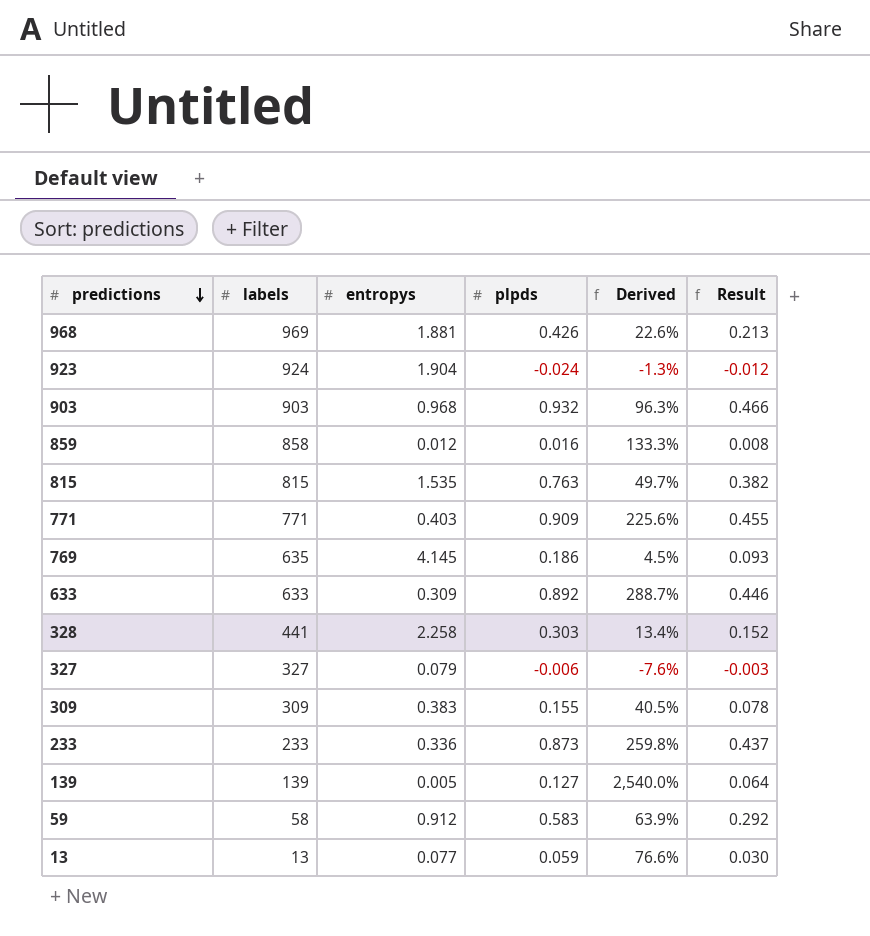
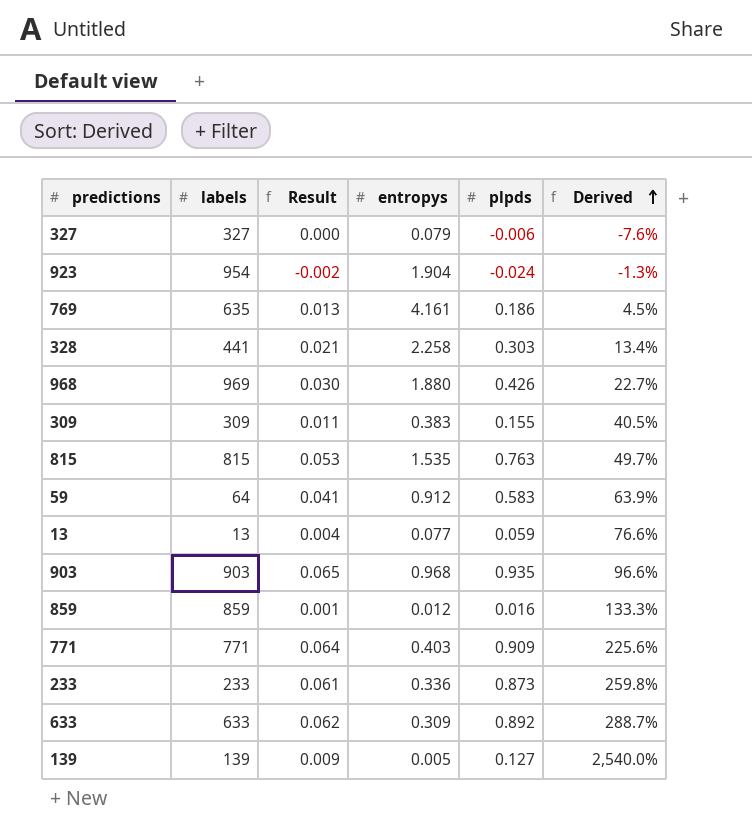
row order: predictions descending -> Derived ascending
column Result | formula: [plpds] * 0.5 -> [plpds] * 0.07
column Result | position: 6 -> 3
923 | labels: 924 -> 954
769 | entropys: 4.145 -> 4.161
968 | entropys: 1.881 -> 1.880
968 | Derived: 22.6% -> 22.7%
59 | labels: 58 -> 64
903 | plpds: 0.932 -> 0.935
903 | Derived: 96.3% -> 96.6%
859 | labels: 858 -> 859

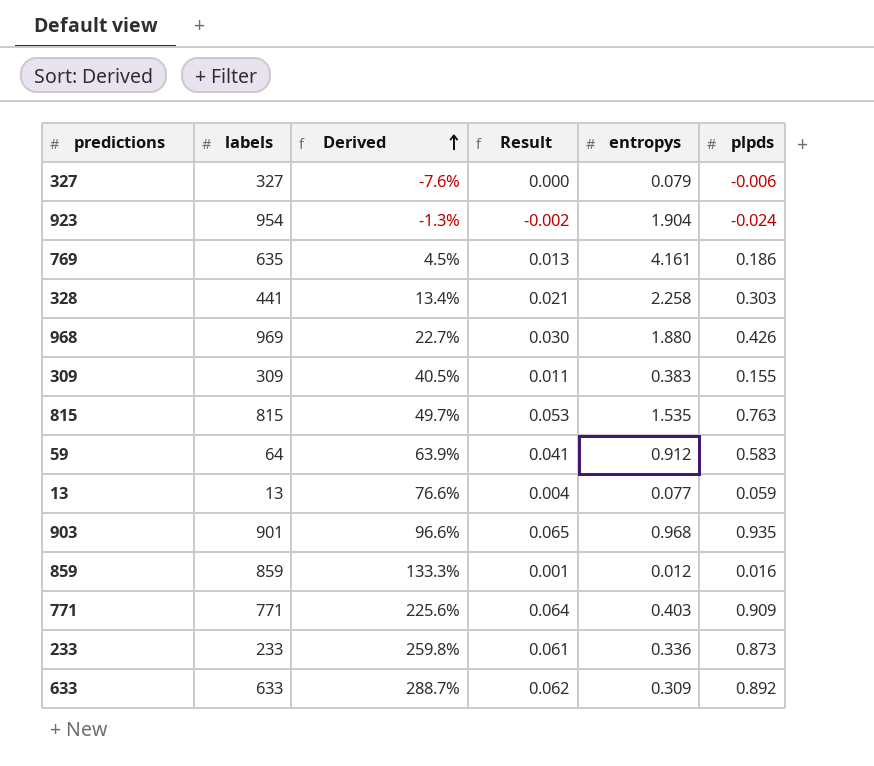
column Derived | position: 6 -> 3
row 139: 139 | 0.009 | 0.005 | 0.127 | 2,540.0% -> none
903 | labels: 903 -> 901

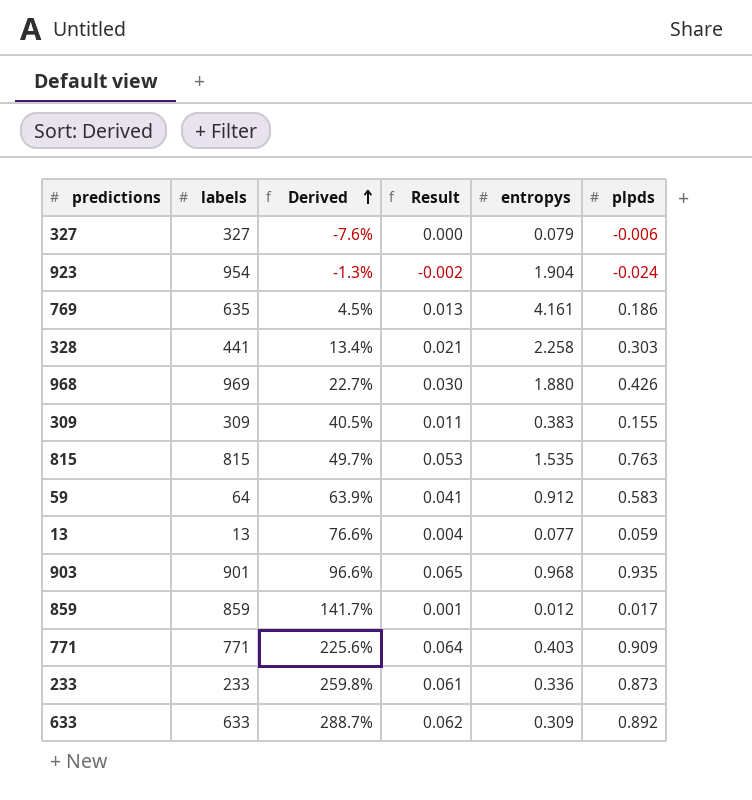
859 | Derived: 133.3% -> 141.7%
859 | plpds: 0.016 -> 0.017

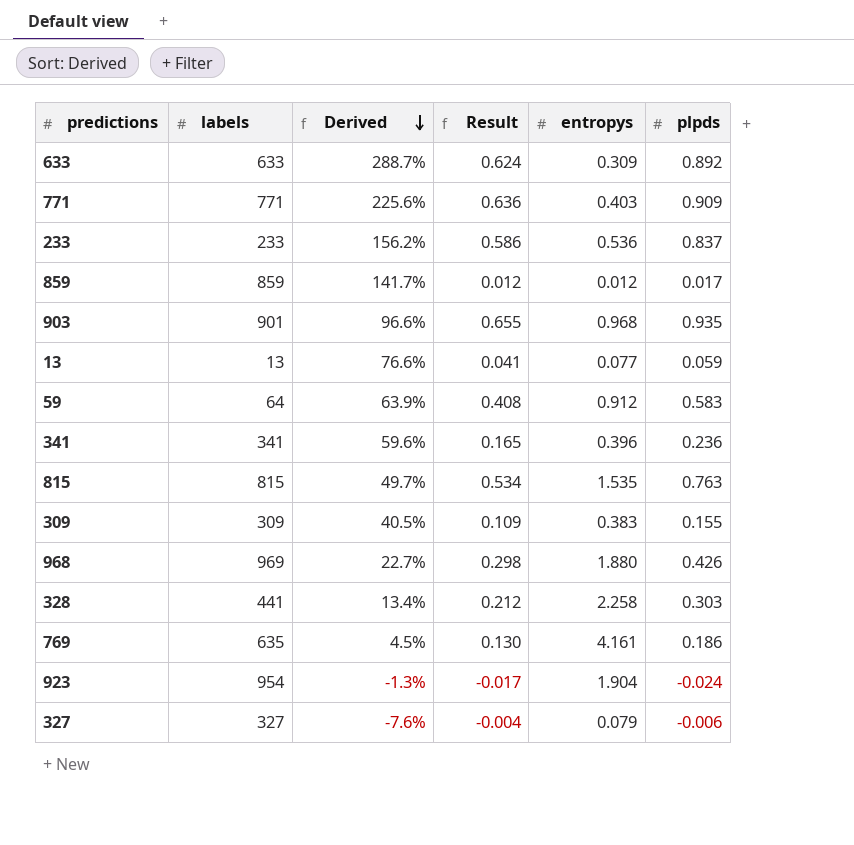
row order: Derived ascending -> Derived descending
column Result | formula: [plpds] * 0.07 -> [plpds] * 0.7
233 | Derived: 259.8% -> 156.2%
233 | entropys: 0.336 -> 0.536
233 | plpds: 0.873 -> 0.837
row 341: none -> 341 | 59.6% | 0.165 | 0.396 | 0.236

